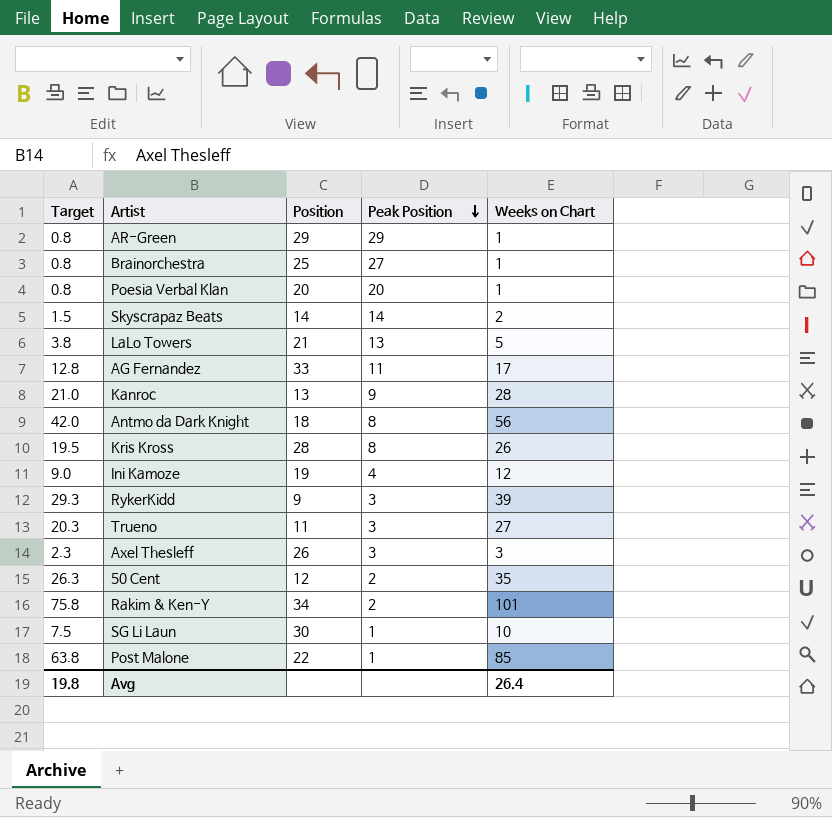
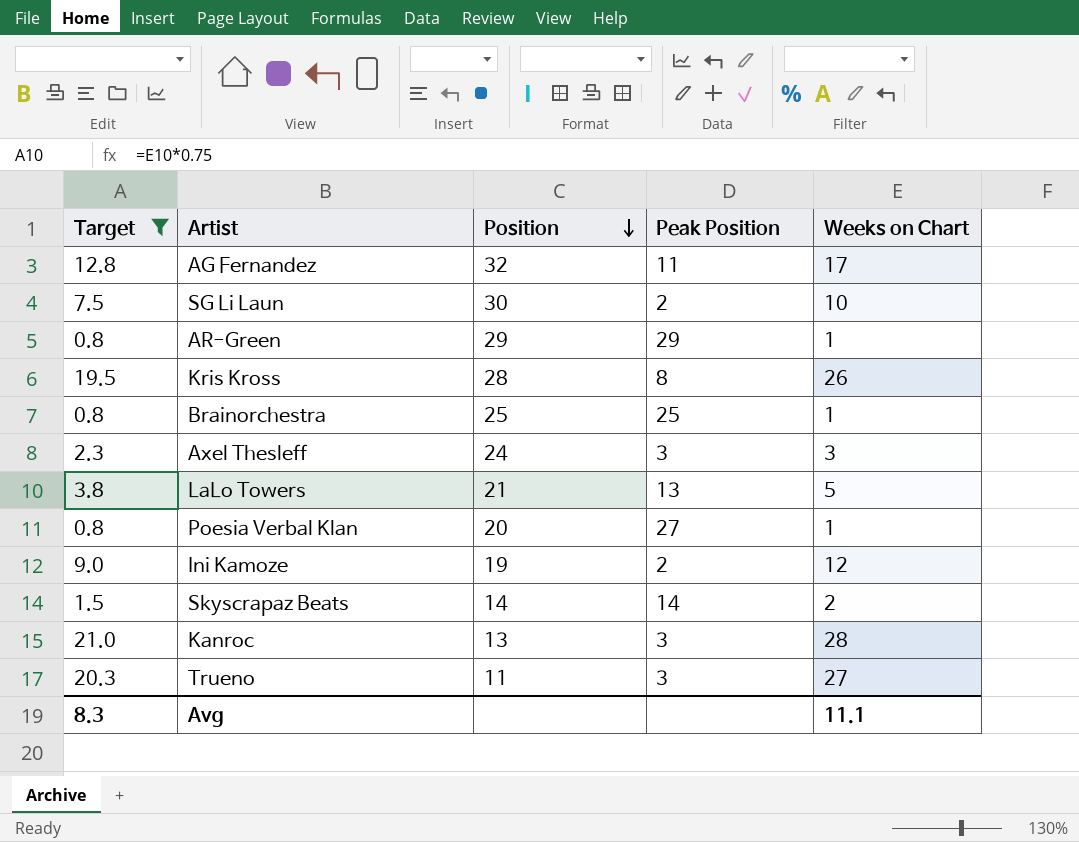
filter: none -> Target <= 21.0
row order: Peak Position descending -> Position descending
AG Fernandez | Position: 33 -> 32
SG Li Laun | Peak Position: 1 -> 2
Brainorchestra | Peak Position: 27 -> 25
Axel Thesleff | Position: 26 -> 24
Poesia Verbal Klan | Peak Position: 20 -> 27
Ini Kamoze | Peak Position: 4 -> 2
Kanroc | Peak Position: 9 -> 3
Avg | Target: 19.8 -> 8.3
Avg | Weeks on Chart: 26.4 -> 11.1

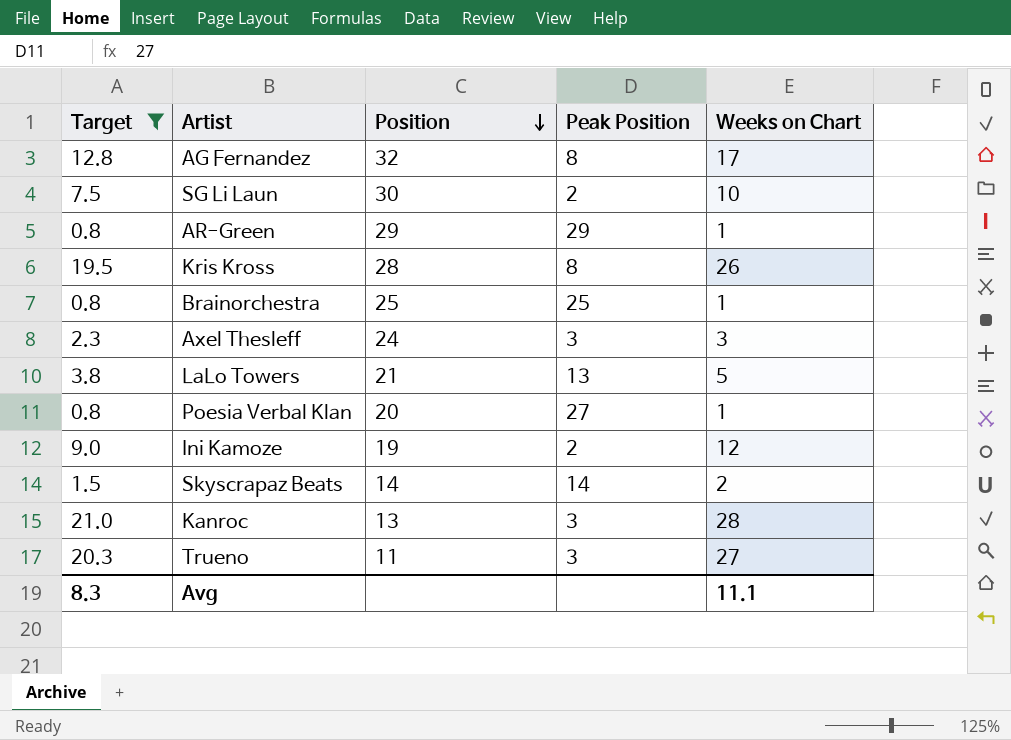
AG Fernandez | Peak Position: 11 -> 8

